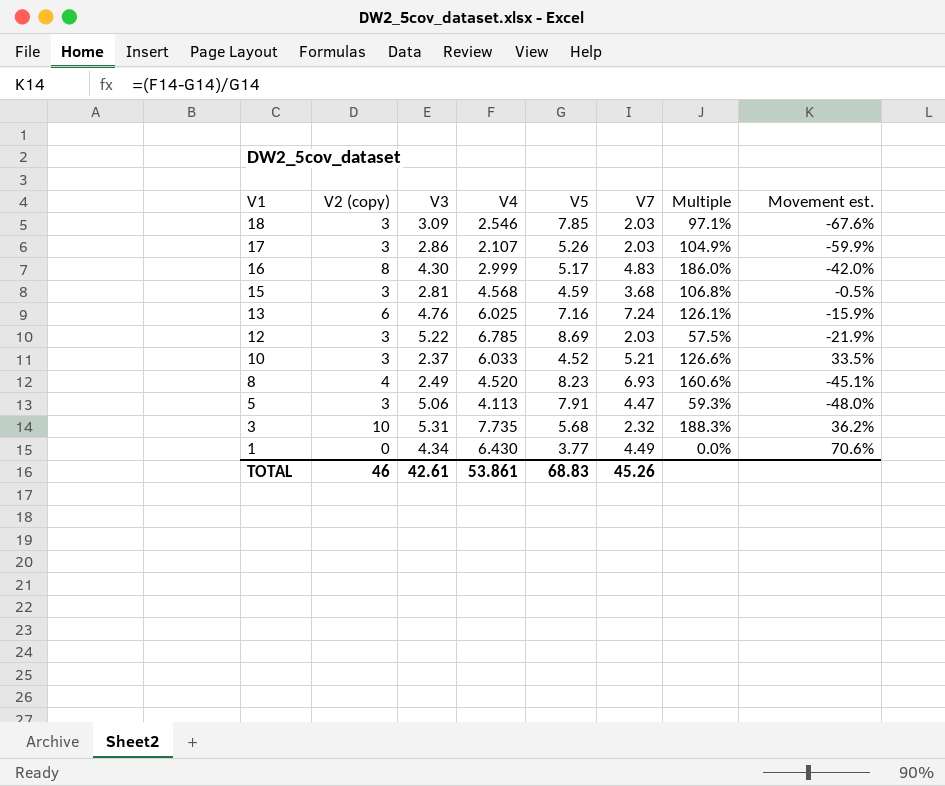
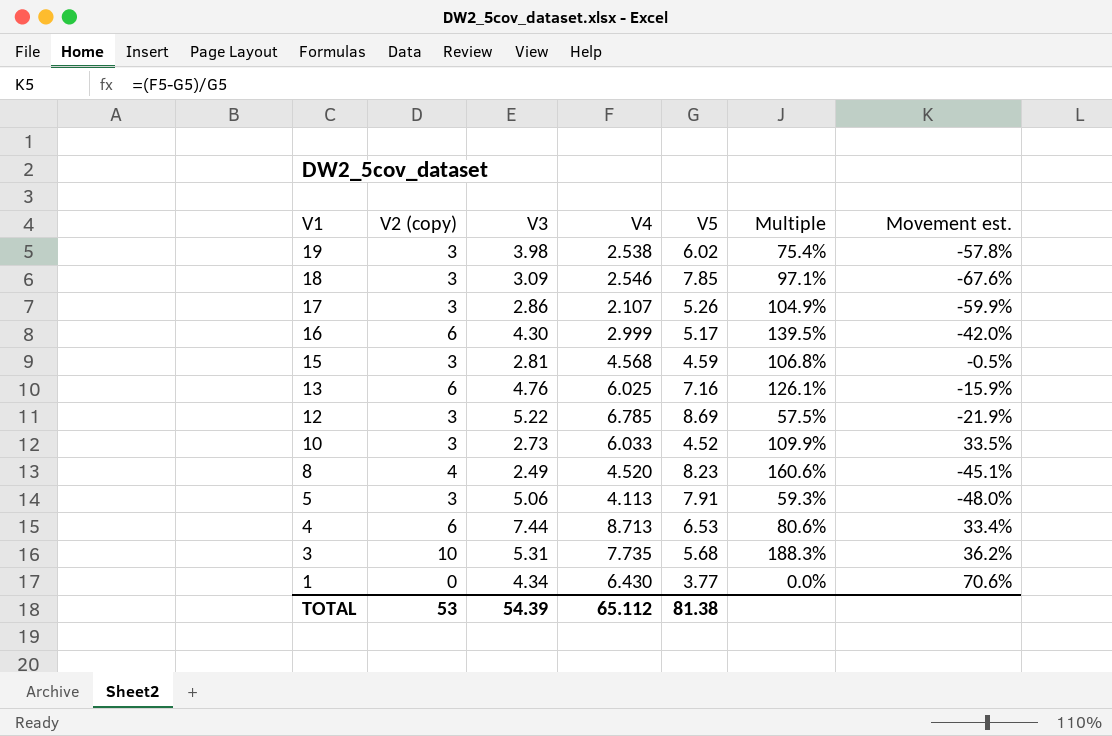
column V7 | position: 6 -> none
row 19: none -> 3 | 3.98 | 2.538 | 6.02 | 75.4% | -57.8%
16 | V2 (copy): 8 -> 6
16 | Multiple: 186.0% -> 139.5%
10 | V3: 2.37 -> 2.73
10 | Multiple: 126.6% -> 109.9%
row 4: none -> 6 | 7.44 | 8.713 | 6.53 | 80.6% | 33.4%
TOTAL | V2 (copy): 46 -> 53
TOTAL | V3: 42.61 -> 54.39
TOTAL | V4: 53.861 -> 65.112
TOTAL | V5: 68.83 -> 81.38

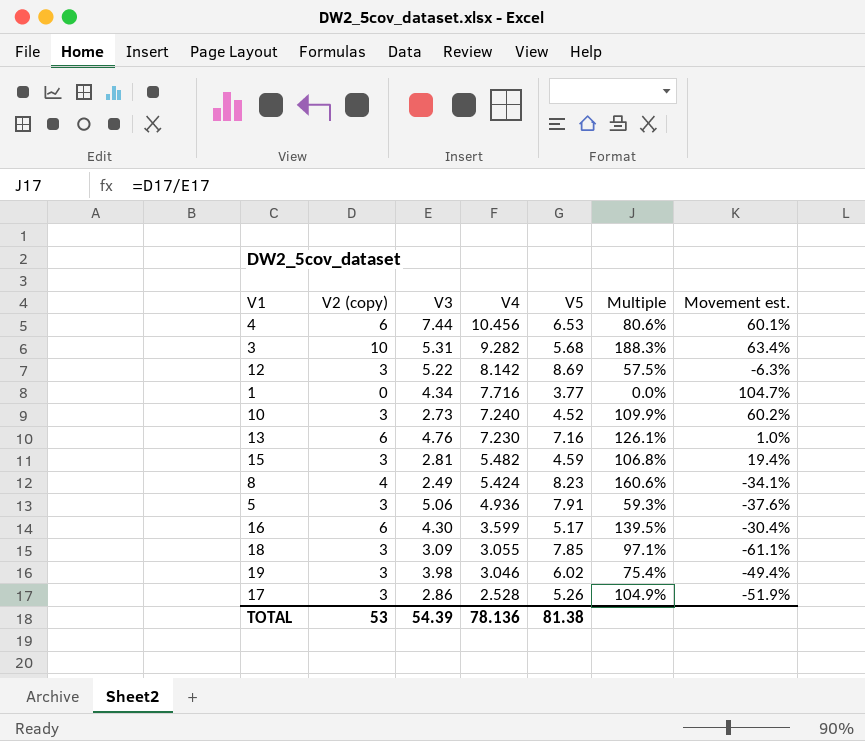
row order: V1 descending -> V4 descending
4 | V4: 8.713 -> 10.456
4 | Movement est.: 33.4% -> 60.1%
3 | V4: 7.735 -> 9.282
3 | Movement est.: 36.2% -> 63.4%
12 | V4: 6.785 -> 8.142
12 | Movement est.: -21.9% -> -6.3%
1 | V4: 6.430 -> 7.716
1 | Movement est.: 70.6% -> 104.7%
10 | V4: 6.033 -> 7.240
10 | Movement est.: 33.5% -> 60.2%
13 | V4: 6.025 -> 7.230
13 | Movement est.: -15.9% -> 1.0%
15 | V4: 4.568 -> 5.482
15 | Movement est.: -0.5% -> 19.4%
8 | V4: 4.520 -> 5.424
8 | Movement est.: -45.1% -> -34.1%
5 | V4: 4.113 -> 4.936
5 | Movement est.: -48.0% -> -37.6%
16 | V4: 2.999 -> 3.599
16 | Movement est.: -42.0% -> -30.4%
18 | V4: 2.546 -> 3.055
18 | Movement est.: -67.6% -> -61.1%
19 | V4: 2.538 -> 3.046
19 | Movement est.: -57.8% -> -49.4%
17 | V4: 2.107 -> 2.528
17 | Movement est.: -59.9% -> -51.9%
TOTAL | V4: 65.112 -> 78.136

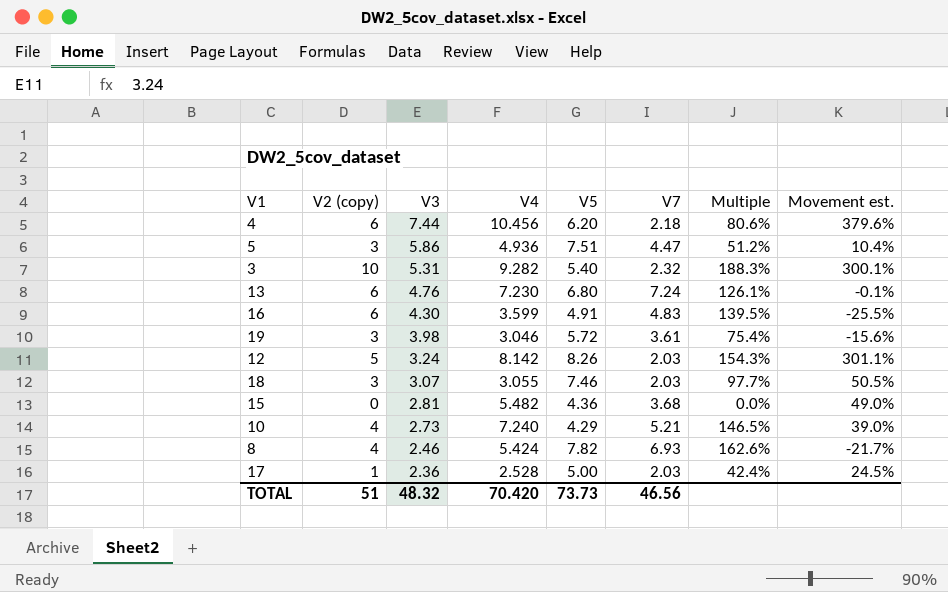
row order: V4 descending -> V3 descending
column V7 | position: none -> 6
column Movement est. | formula: ([V4] - [V5]) / [V5] -> ([V4] - [V7]) / [V7]
row 1: 0 | 4.34 | 7.716 | 3.77 | 0.0% | 104.7% -> none
4 | V5: 6.53 -> 6.20
5 | V3: 5.06 -> 5.86
5 | V5: 7.91 -> 7.51
5 | Multiple: 59.3% -> 51.2%
3 | V5: 5.68 -> 5.40
13 | V5: 7.16 -> 6.80
16 | V5: 5.17 -> 4.91
19 | V5: 6.02 -> 5.72
12 | V2 (copy): 3 -> 5
12 | V3: 5.22 -> 3.24
12 | V5: 8.69 -> 8.26
12 | Multiple: 57.5% -> 154.3%
18 | V3: 3.09 -> 3.07
18 | V5: 7.85 -> 7.46
18 | Multiple: 97.1% -> 97.7%
15 | V2 (copy): 3 -> 0
15 | V5: 4.59 -> 4.36
15 | Multiple: 106.8% -> 0.0%
10 | V2 (copy): 3 -> 4
10 | V5: 4.52 -> 4.29
10 | Multiple: 109.9% -> 146.5%
8 | V3: 2.49 -> 2.46
8 | V5: 8.23 -> 7.82
8 | Multiple: 160.6% -> 162.6%
17 | V2 (copy): 3 -> 1
17 | V3: 2.86 -> 2.36
17 | V5: 5.26 -> 5.00
17 | Multiple: 104.9% -> 42.4%
TOTAL | V2 (copy): 53 -> 51
TOTAL | V3: 54.39 -> 48.32
TOTAL | V4: 78.136 -> 70.420
TOTAL | V5: 81.38 -> 73.73

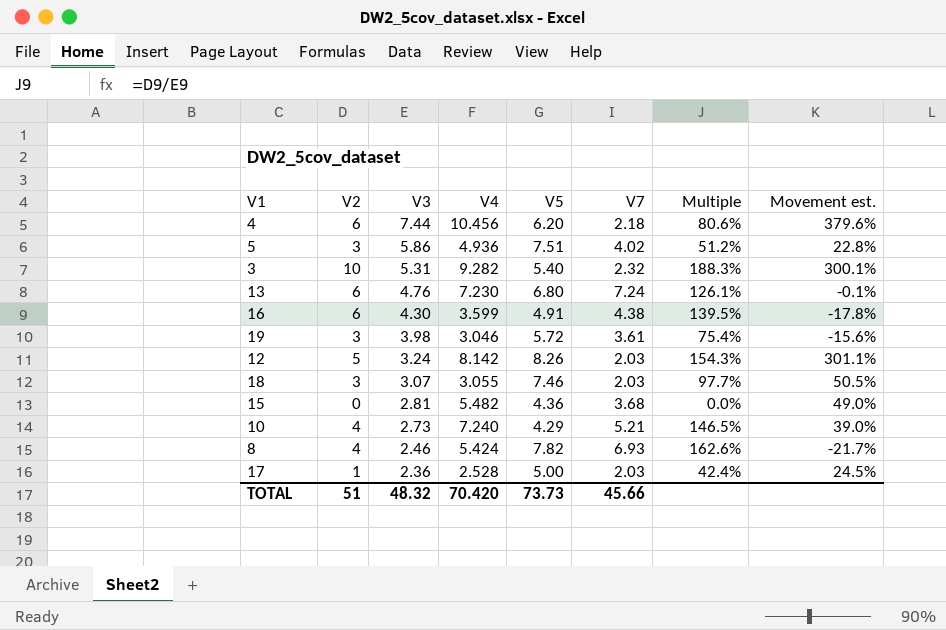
column name: V2 (copy) -> V2
5 | V7: 4.47 -> 4.02
5 | Movement est.: 10.4% -> 22.8%
16 | V7: 4.83 -> 4.38
16 | Movement est.: -25.5% -> -17.8%
TOTAL | V7: 46.56 -> 45.66

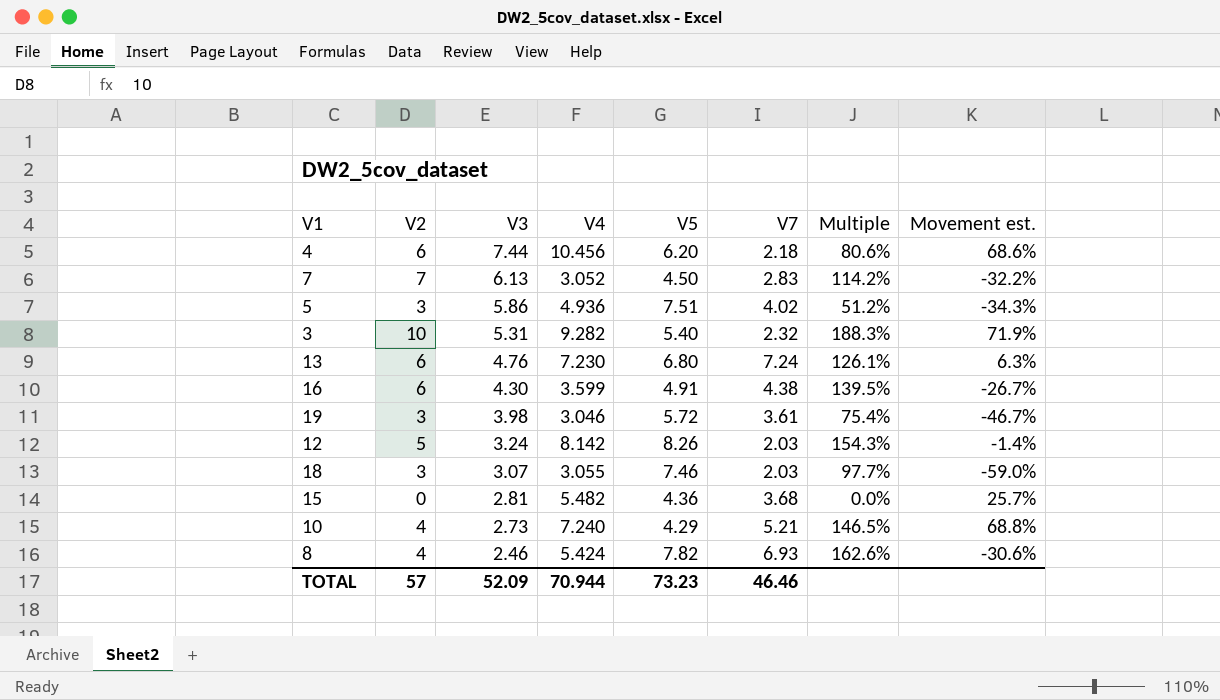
column Movement est. | formula: ([V4] - [V7]) / [V7] -> ([V4] - [V5]) / [V5]
row 17: 1 | 2.36 | 2.528 | 5.00 | 2.03 | 42.4% | 24.5% -> none
row 7: none -> 7 | 6.13 | 3.052 | 4.50 | 2.83 | 114.2% | -32.2%
TOTAL | V2: 51 -> 57
TOTAL | V3: 48.32 -> 52.09
TOTAL | V4: 70.420 -> 70.944
TOTAL | V5: 73.73 -> 73.23
TOTAL | V7: 45.66 -> 46.46

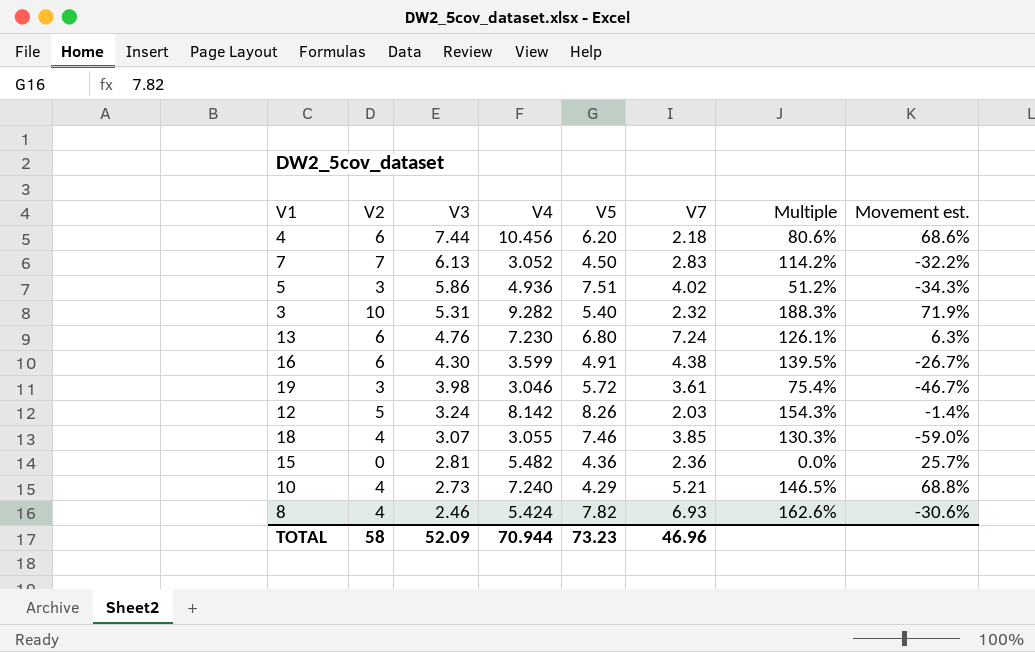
18 | V2: 3 -> 4
18 | V7: 2.03 -> 3.85
18 | Multiple: 97.7% -> 130.3%
15 | V7: 3.68 -> 2.36
TOTAL | V2: 57 -> 58
TOTAL | V7: 46.46 -> 46.96

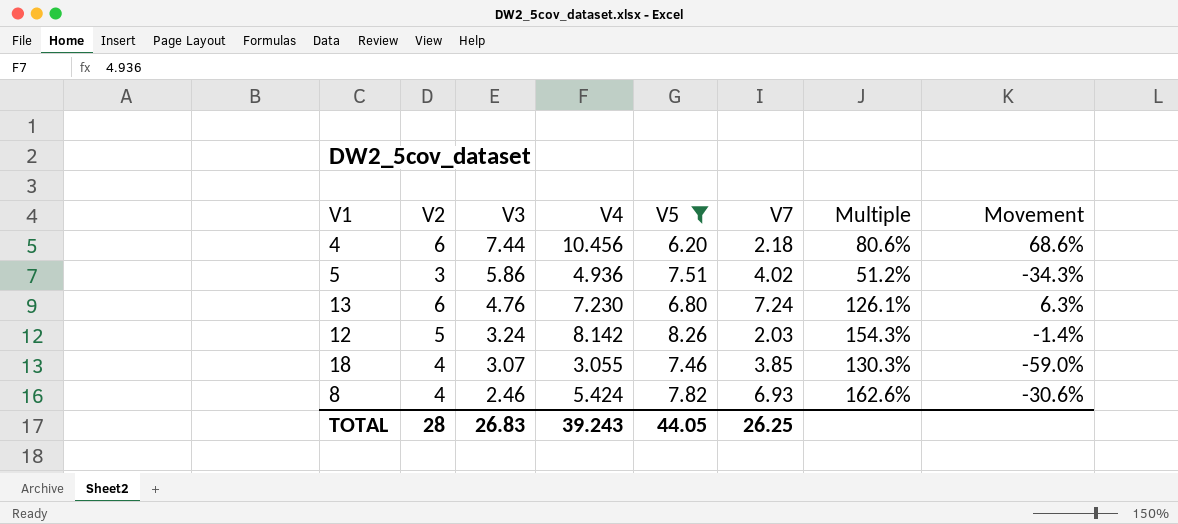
filter: none -> V5 >= 6.20
column name: Movement est. -> Movement
TOTAL | V2: 58 -> 28
TOTAL | V3: 52.09 -> 26.83
TOTAL | V4: 70.944 -> 39.243
TOTAL | V5: 73.23 -> 44.05
TOTAL | V7: 46.96 -> 26.25

